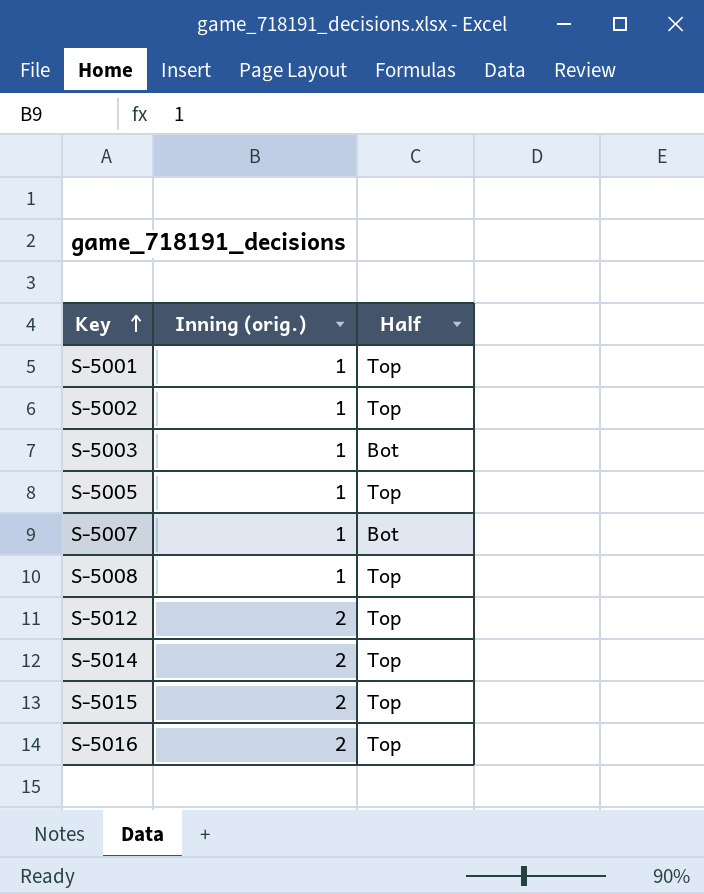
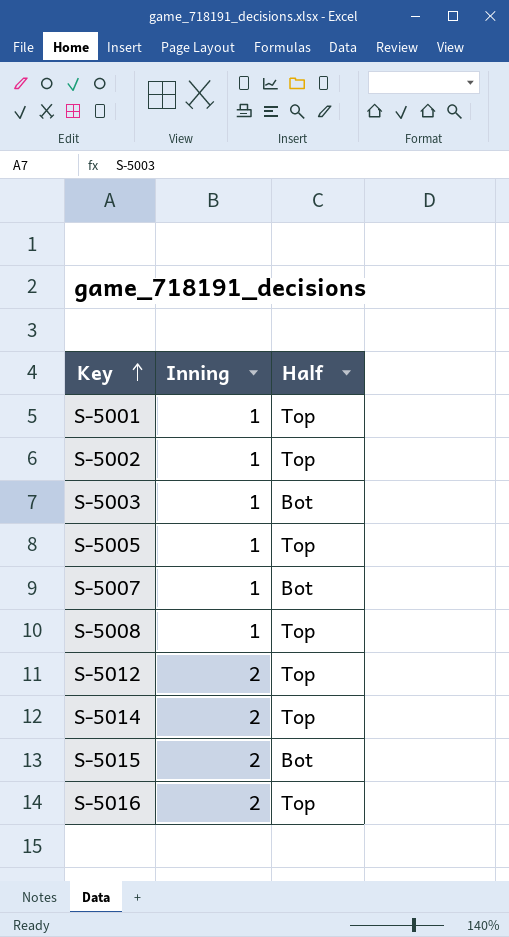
column name: Inning (orig.) -> Inning
S-5015 | Half: Top -> Bot

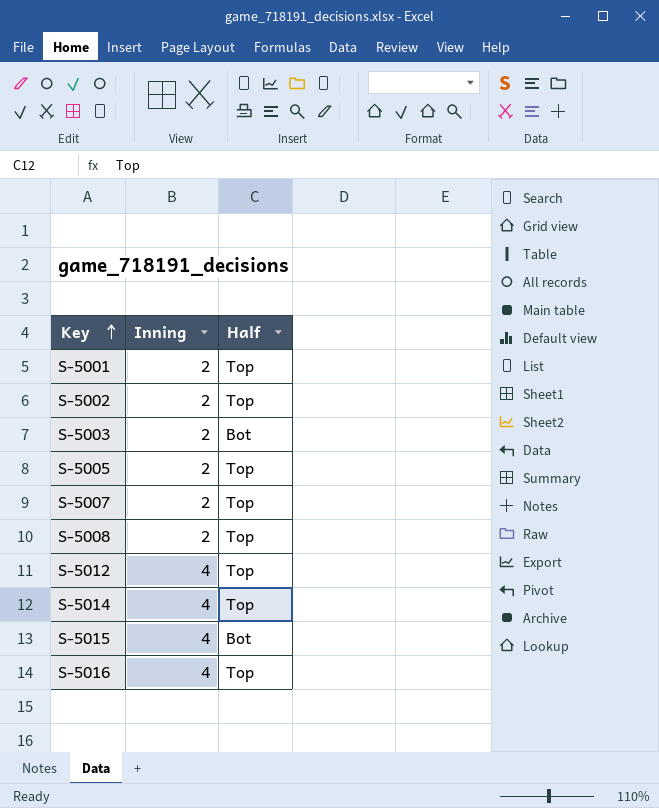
S-5001 | Inning: 1 -> 2
S-5002 | Inning: 1 -> 2
S-5003 | Inning: 1 -> 2
S-5005 | Inning: 1 -> 2
S-5007 | Inning: 1 -> 2
S-5007 | Half: Bot -> Top
S-5008 | Inning: 1 -> 2
S-5012 | Inning: 2 -> 4
S-5014 | Inning: 2 -> 4
S-5015 | Inning: 2 -> 4
S-5016 | Inning: 2 -> 4

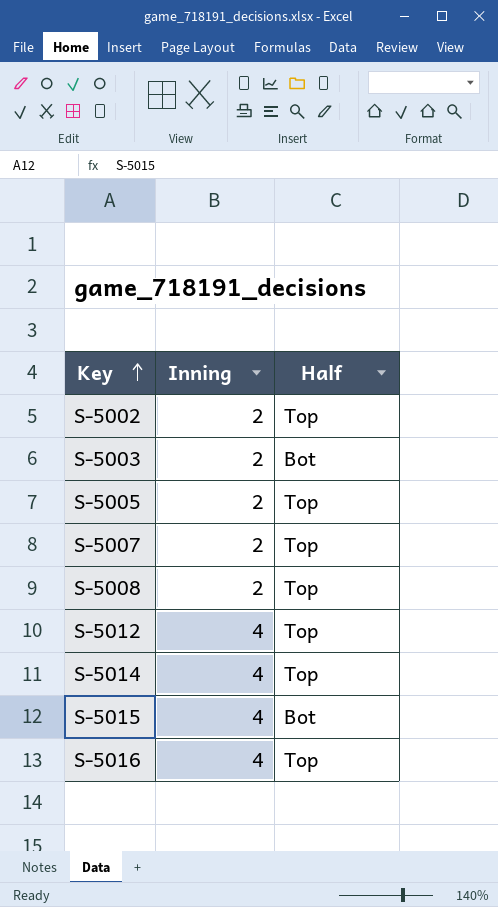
row S-5001: 2 | Top -> none

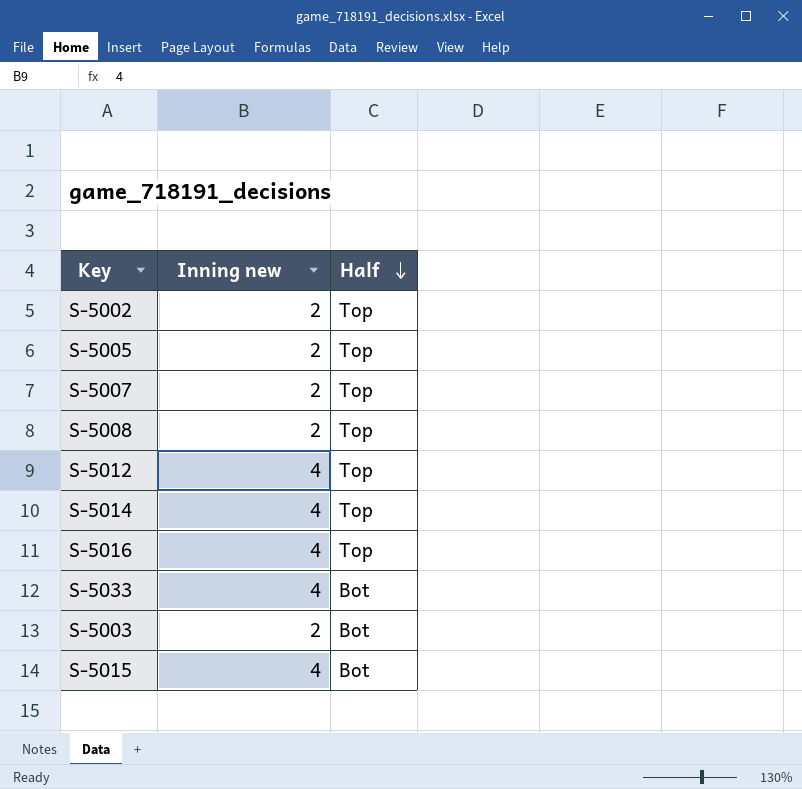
row order: Key ascending -> Half descending
column name: Inning -> Inning new
row S-5033: none -> 4 | Bot

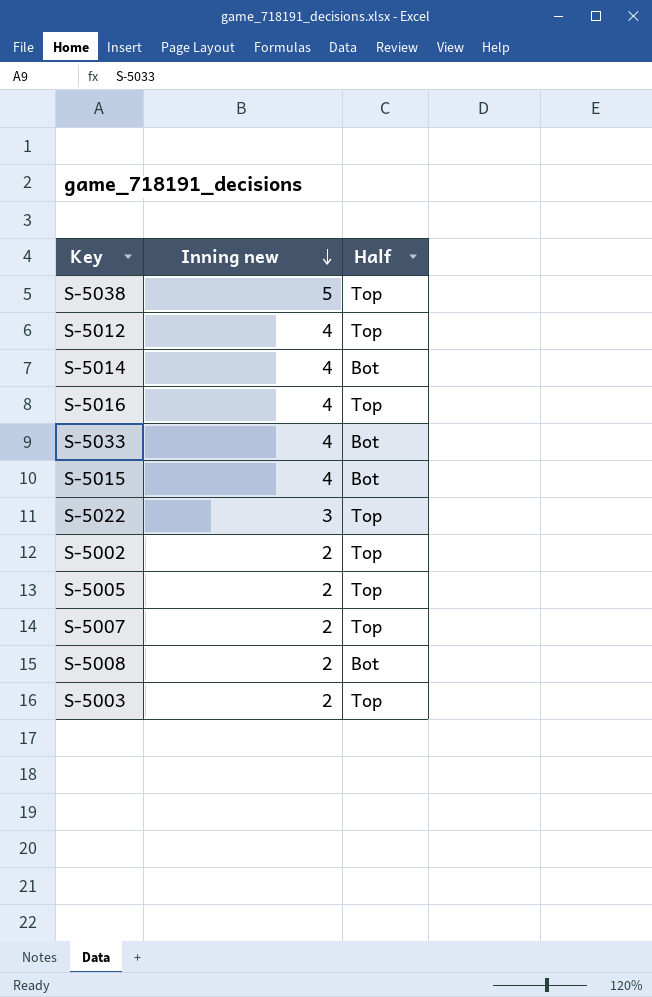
row order: Half descending -> Inning new descending
row S-5038: none -> 5 | Top
S-5014 | Half: Top -> Bot
row S-5022: none -> 3 | Top
S-5008 | Half: Top -> Bot
S-5003 | Half: Bot -> Top

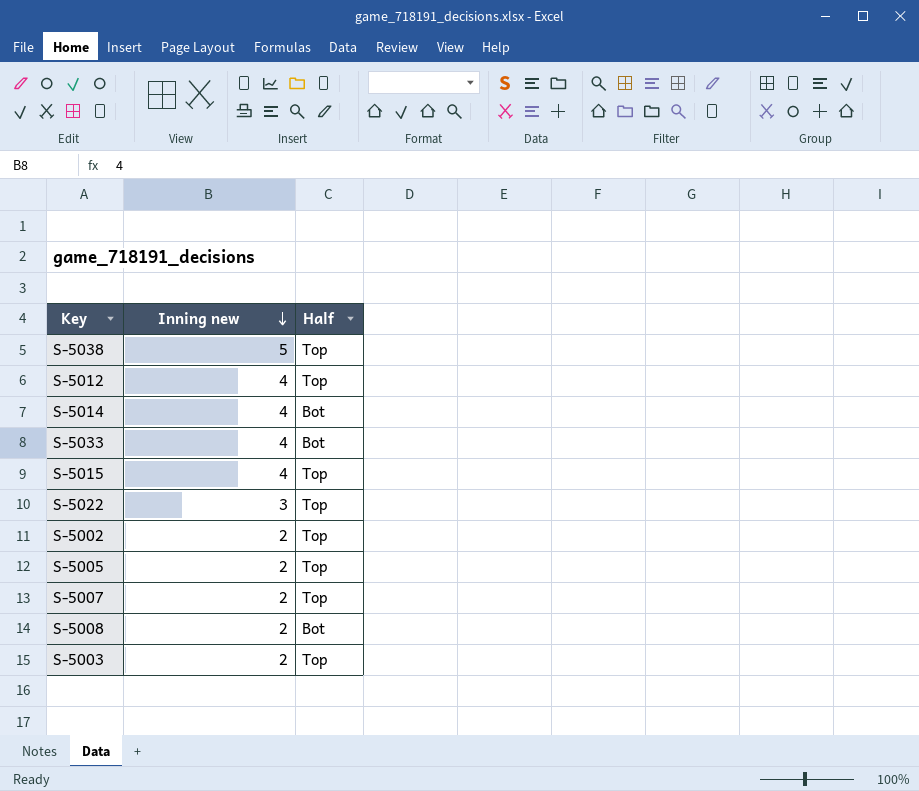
row S-5016: 4 | Top -> none
S-5015 | Half: Bot -> Top

